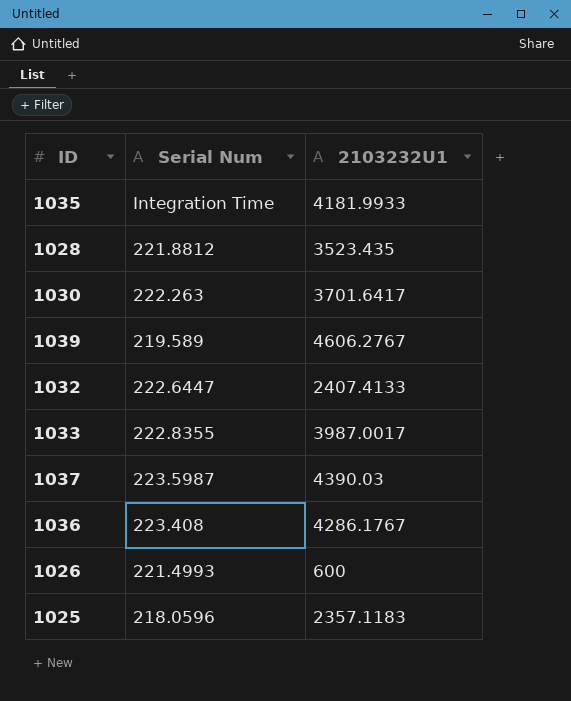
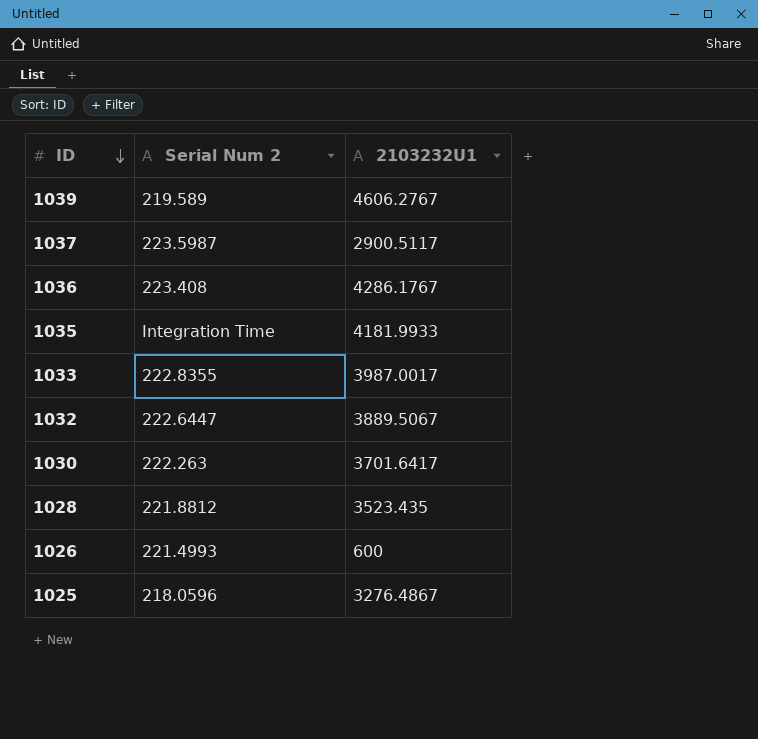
row order: none -> ID descending
column name: Serial Num -> Serial Num 2
1037 | 2103232U1: 4390.03 -> 2900.5117
1032 | 2103232U1: 2407.4133 -> 3889.5067
1025 | 2103232U1: 2357.1183 -> 3276.4867

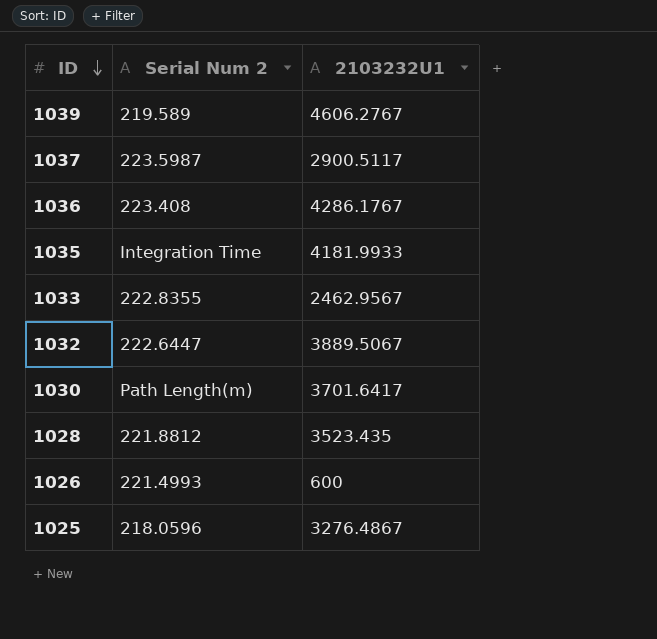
1033 | 2103232U1: 3987.0017 -> 2462.9567
1030 | Serial Num 2: 222.263 -> Path Length(m)

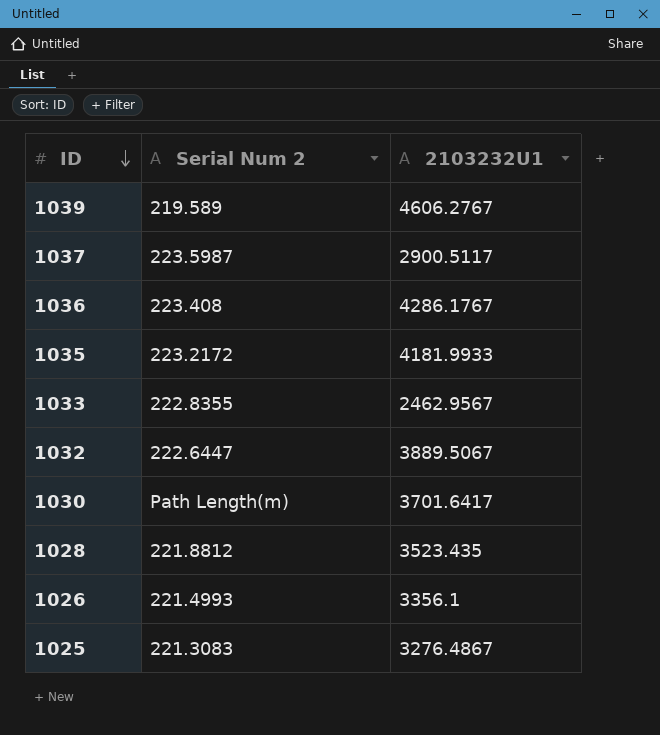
1035 | Serial Num 2: Integration Time -> 223.2172
1026 | 2103232U1: 600 -> 3356.1
1025 | Serial Num 2: 218.0596 -> 221.3083

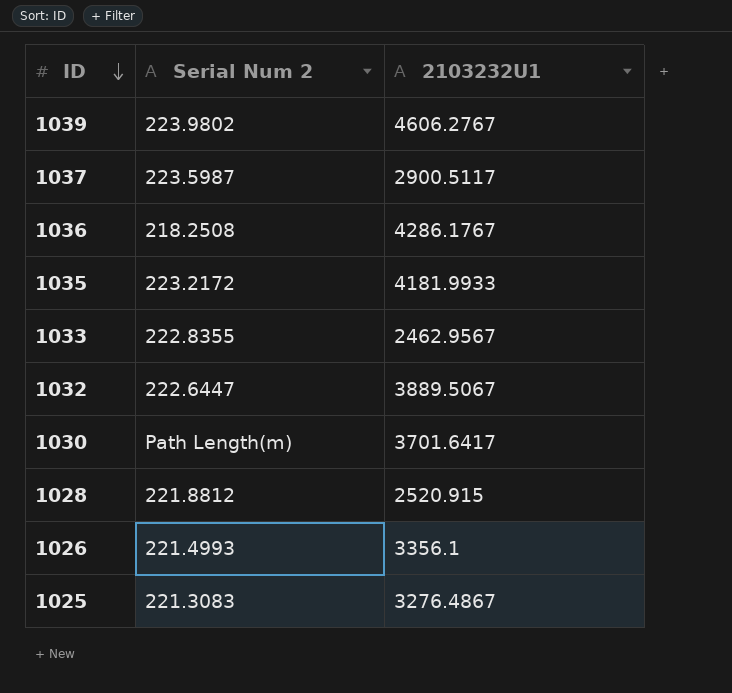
1039 | Serial Num 2: 219.589 -> 223.9802
1036 | Serial Num 2: 223.408 -> 218.2508
1028 | 2103232U1: 3523.435 -> 2520.915

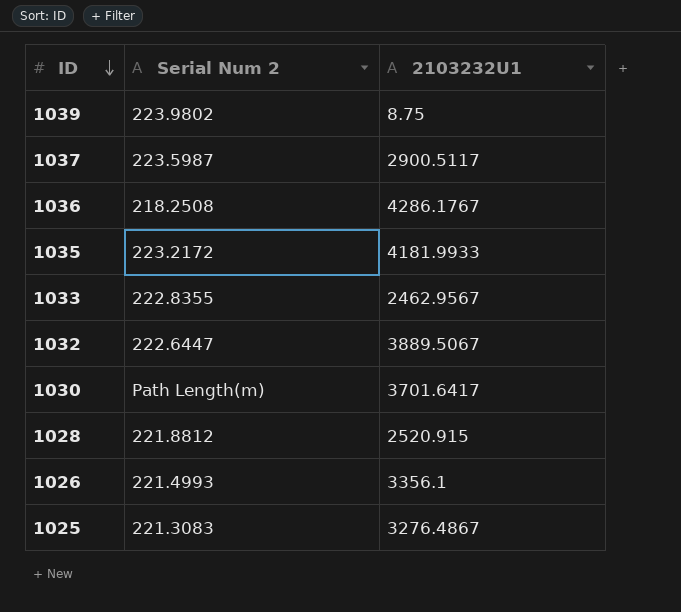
1039 | 2103232U1: 4606.2767 -> 8.75

